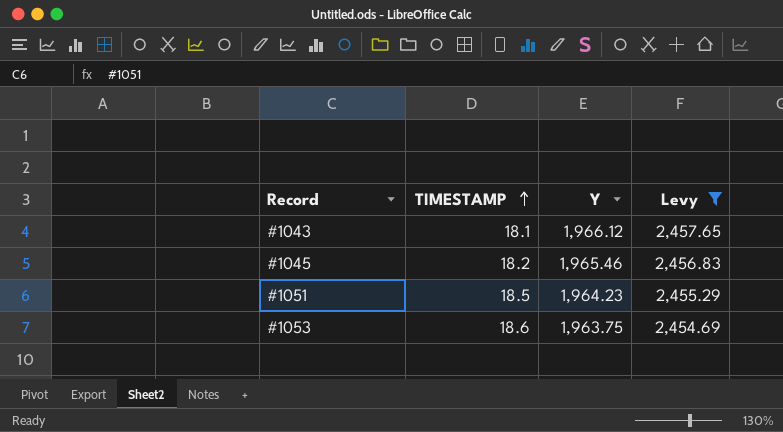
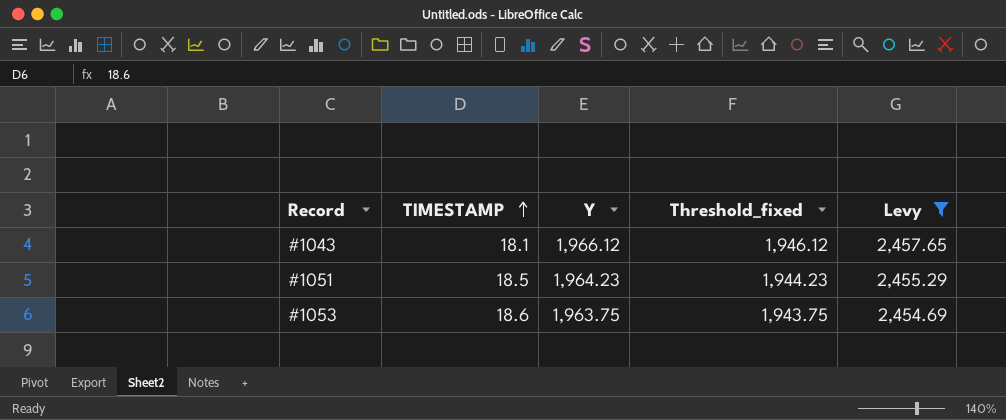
column Threshold_fixed | formula: none -> [Y] - 20
row #1045: 18.2 | 1,965.46 | 2,456.83 -> none

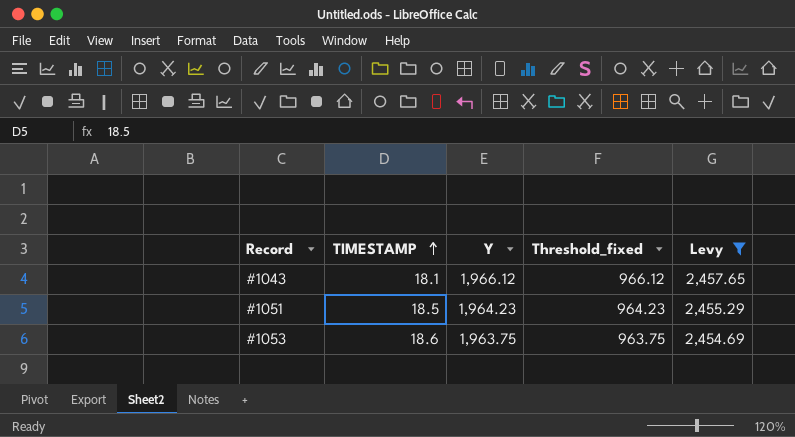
column Threshold_fixed | formula: [Y] - 20 -> [Y] - 1000

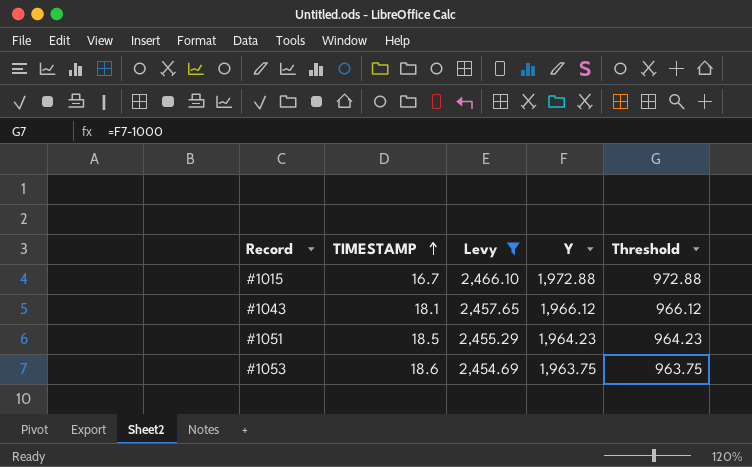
column Levy | position: 5 -> 3
column name: Threshold_fixed -> Threshold
row #1015: none -> 16.7 | 2,466.10 | 1,972.88 | 972.88

